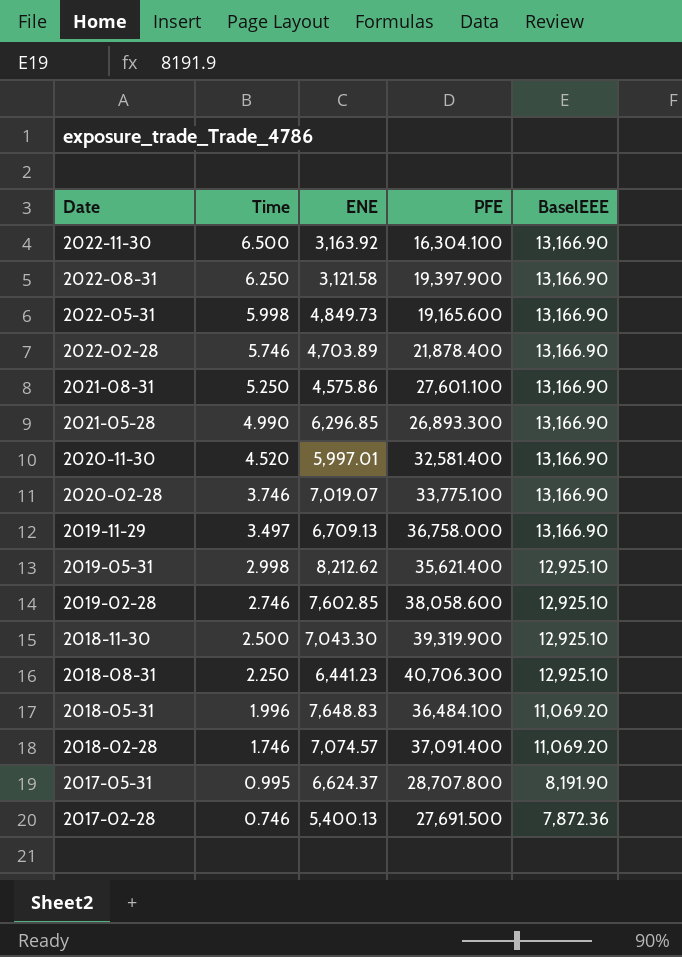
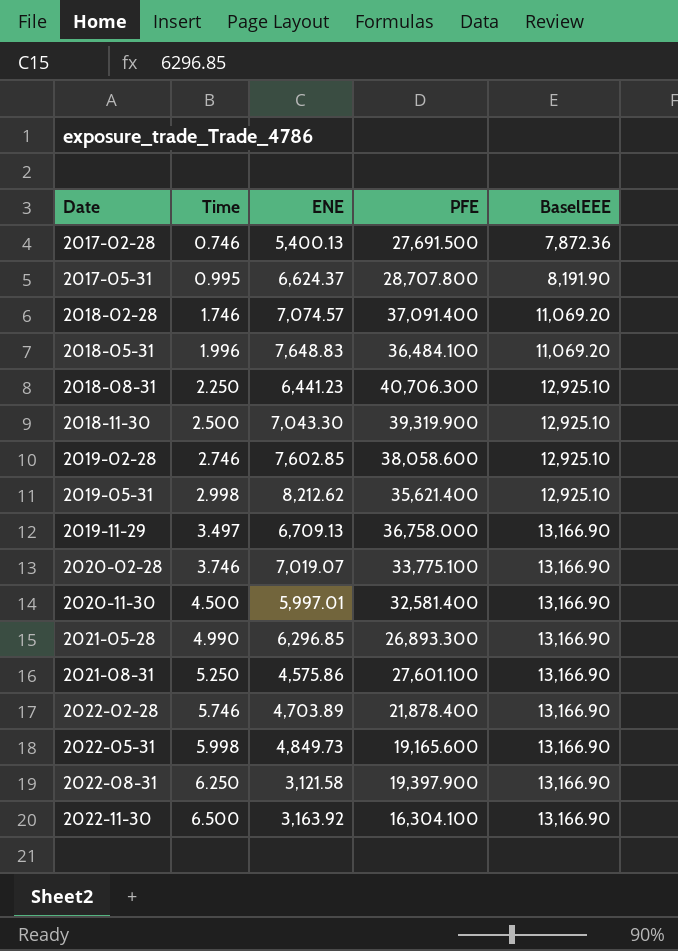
row order: Date descending -> Date ascending
2020-11-30 | Time: 4.520 -> 4.500

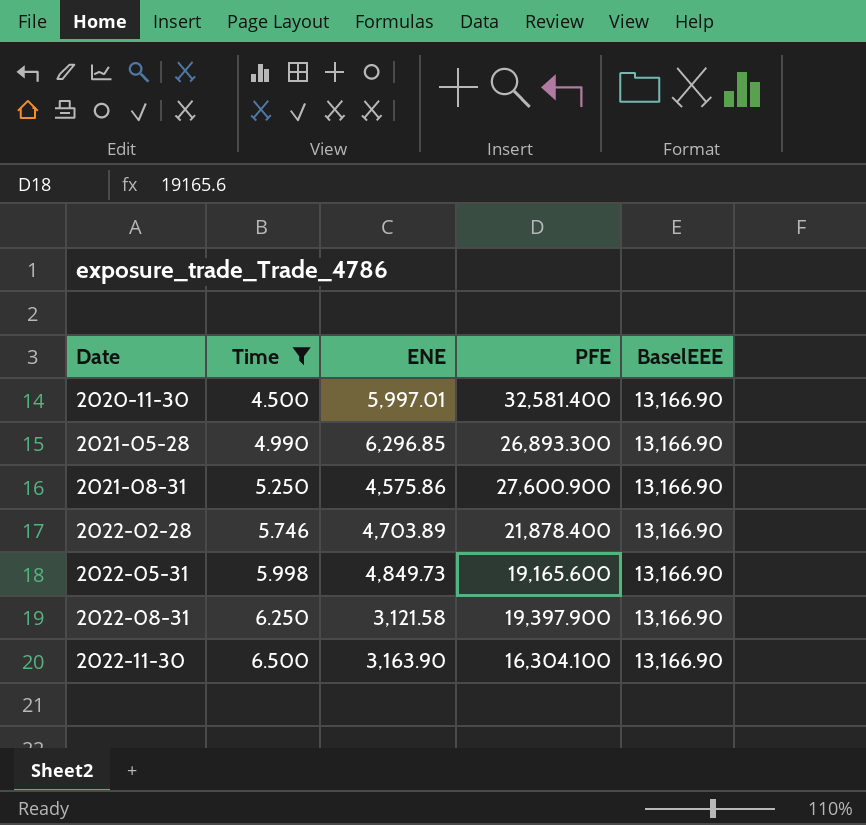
filter: none -> Time >= 4.500
2021-08-31 | PFE: 27,601.100 -> 27,600.900
2022-11-30 | ENE: 3,163.92 -> 3,163.90

